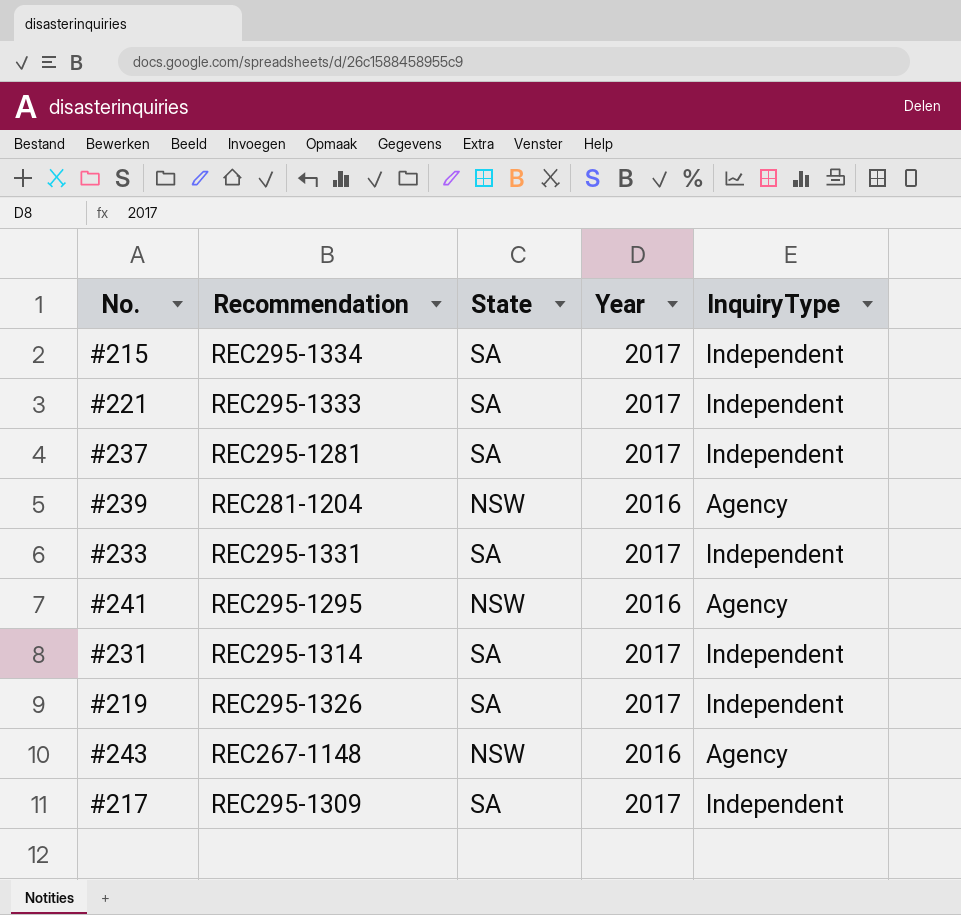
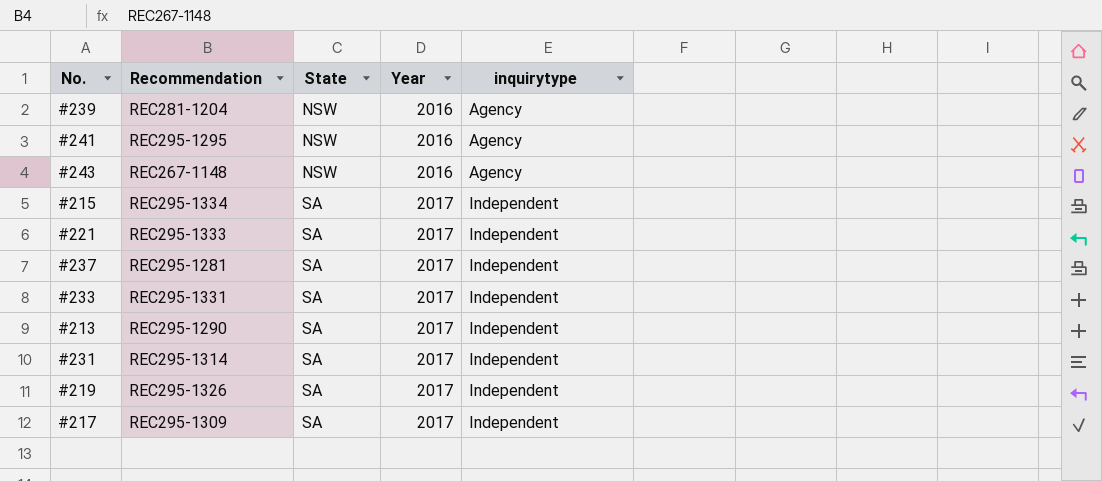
row order: none -> State ascending
column name: InquiryType -> inquirytype
row #213: none -> REC295-1290 | SA | 2017 | Independent

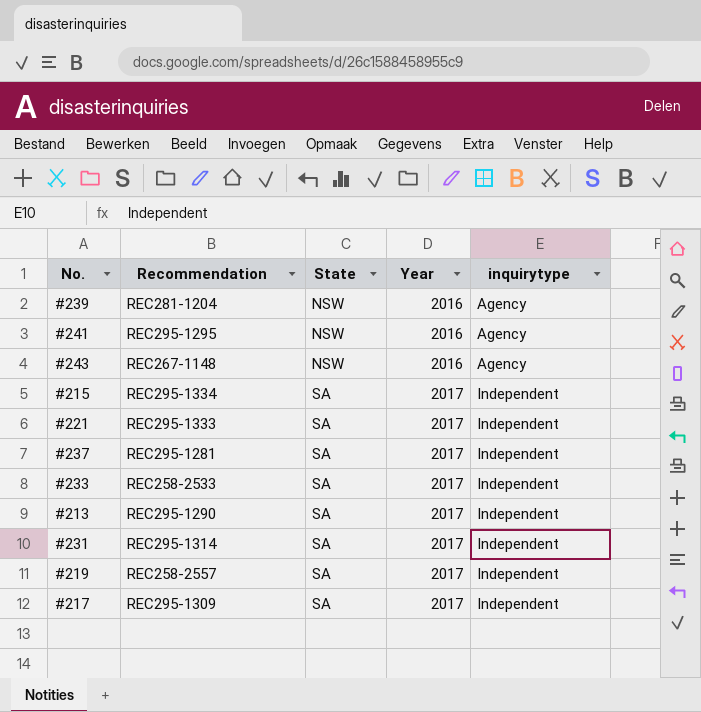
#233 | Recommendation: REC295-1331 -> REC258-2533
#219 | Recommendation: REC295-1326 -> REC258-2557

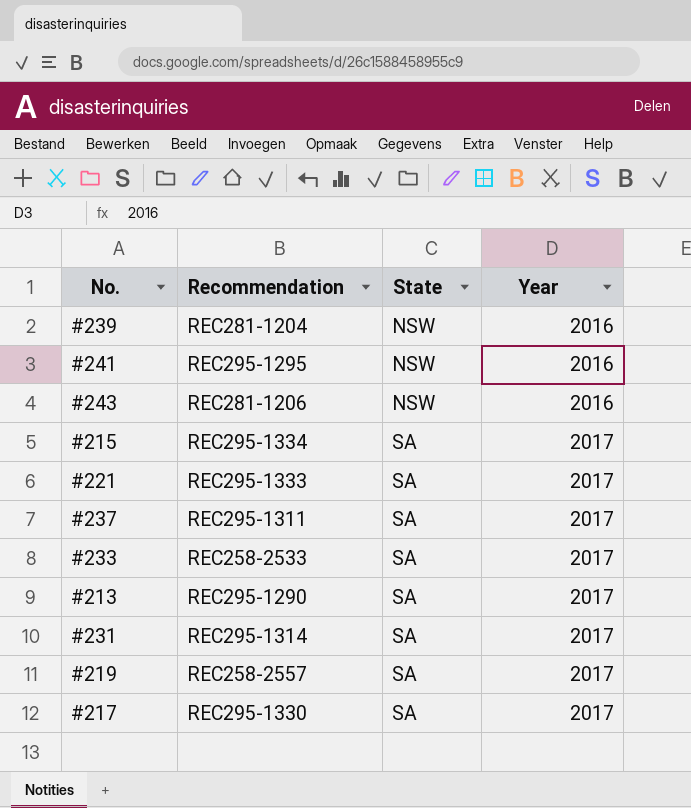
column inquirytype | position: 5 -> none
#243 | Recommendation: REC267-1148 -> REC281-1206
#237 | Recommendation: REC295-1281 -> REC295-1311
#217 | Recommendation: REC295-1309 -> REC295-1330

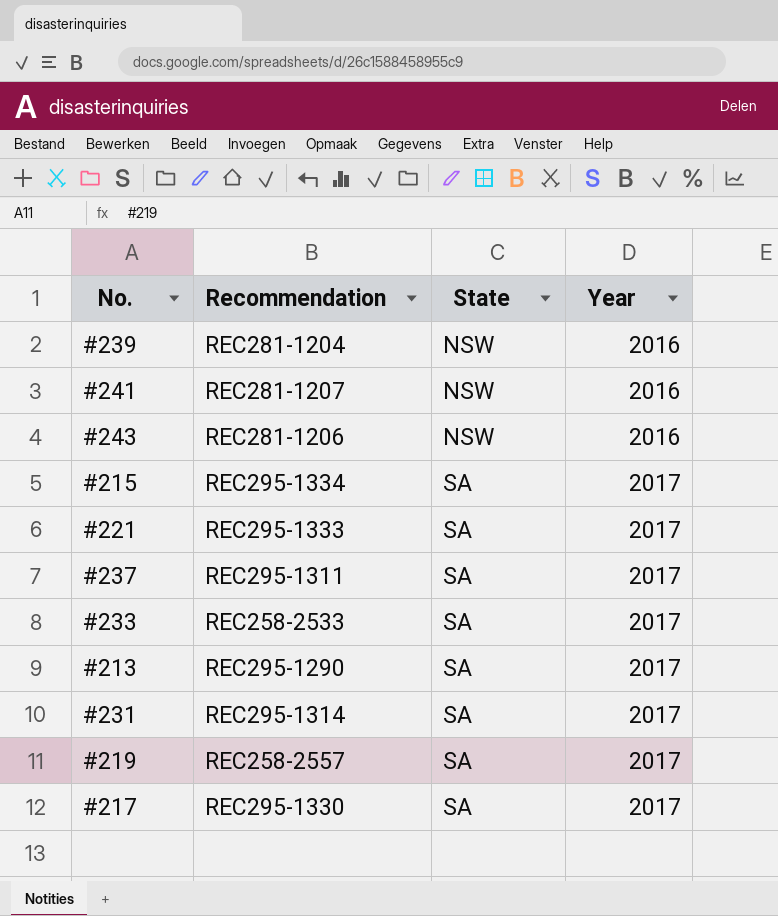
#241 | Recommendation: REC295-1295 -> REC281-1207

